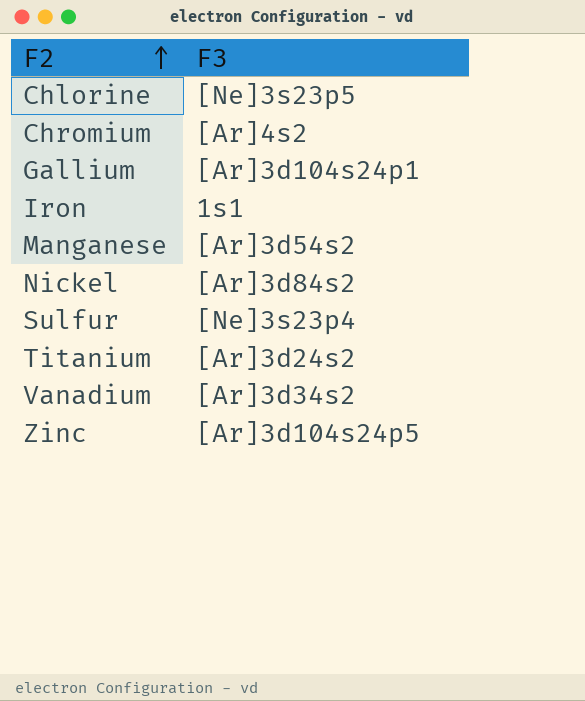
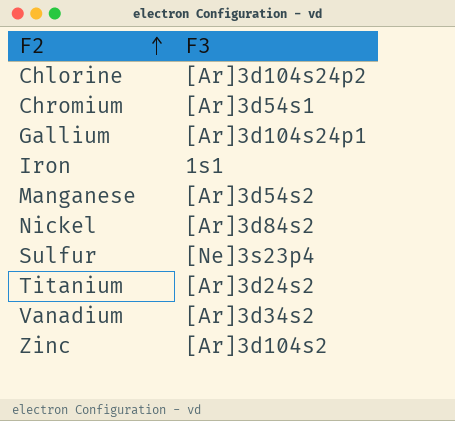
Chlorine | F3: [Ne]3s23p5 -> [Ar]3d104s24p2
Chromium | F3: [Ar]4s2 -> [Ar]3d54s1
Zinc | F3: [Ar]3d104s24p5 -> [Ar]3d104s2

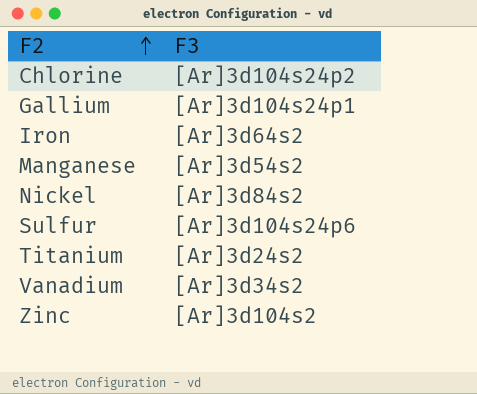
row Chromium: [Ar]3d54s1 -> none
Iron | F3: 1s1 -> [Ar]3d64s2
Sulfur | F3: [Ne]3s23p4 -> [Ar]3d104s24p6

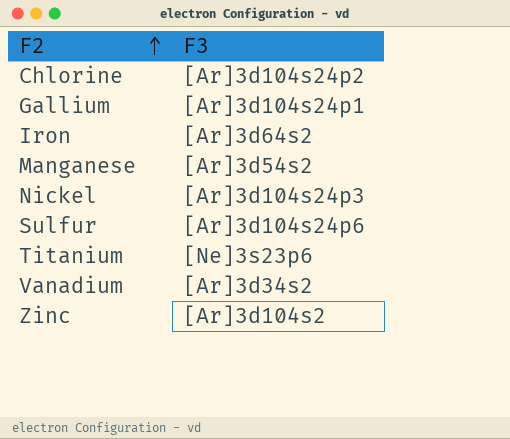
Nickel | F3: [Ar]3d84s2 -> [Ar]3d104s24p3
Titanium | F3: [Ar]3d24s2 -> [Ne]3s23p6

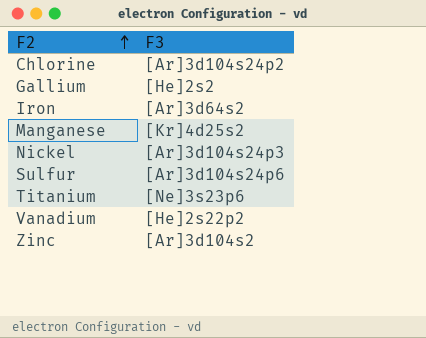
Gallium | F3: [Ar]3d104s24p1 -> [He]2s2
Manganese | F3: [Ar]3d54s2 -> [Kr]4d25s2
Vanadium | F3: [Ar]3d34s2 -> [He]2s22p2

